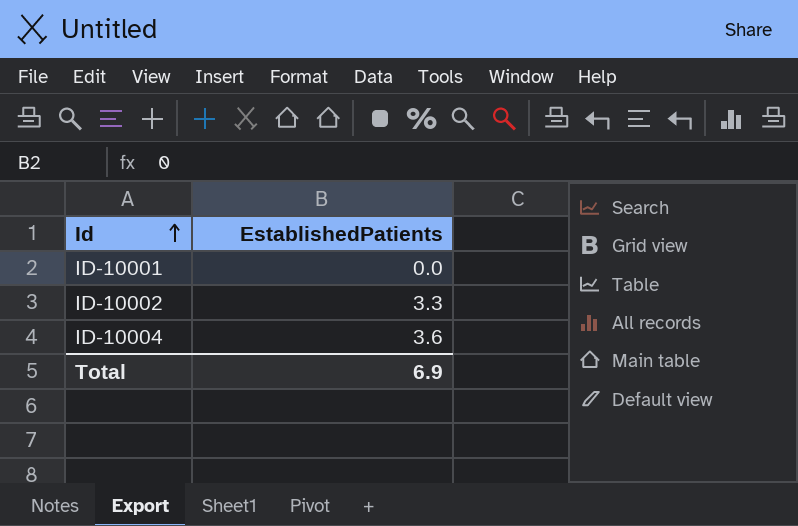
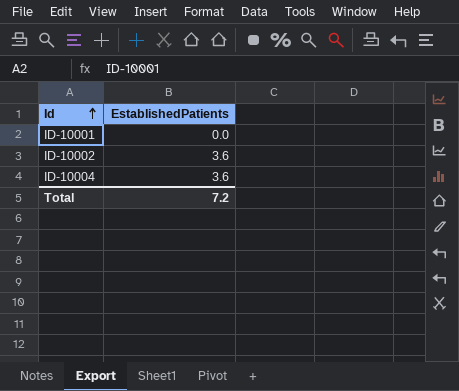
ID-10002 | EstablishedPatients: 3.3 -> 3.6
Total | EstablishedPatients: 6.9 -> 7.2

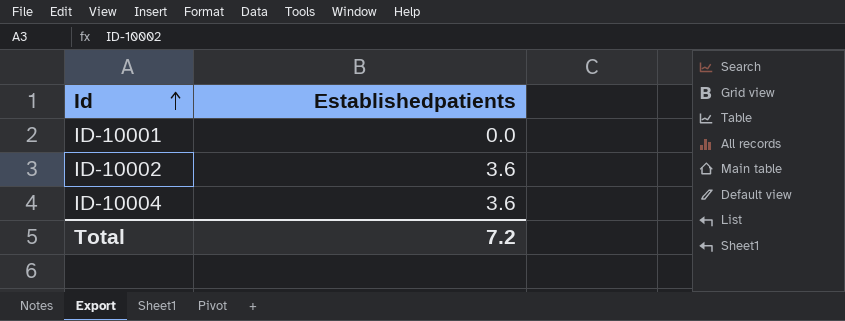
column name: EstablishedPatients -> Establishedpatients

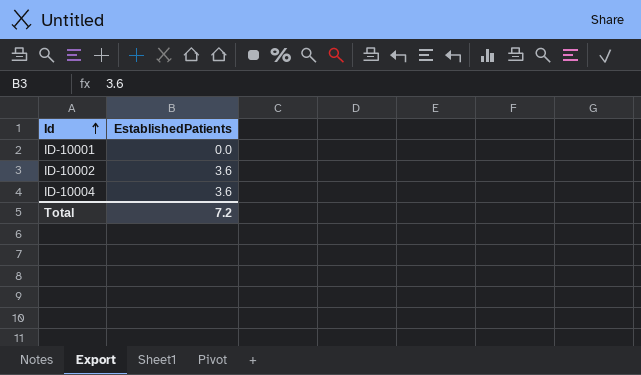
column name: Establishedpatients -> EstablishedPatients

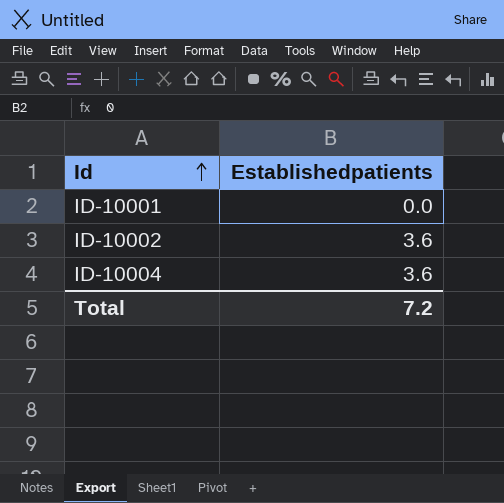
column name: EstablishedPatients -> Establishedpatients

